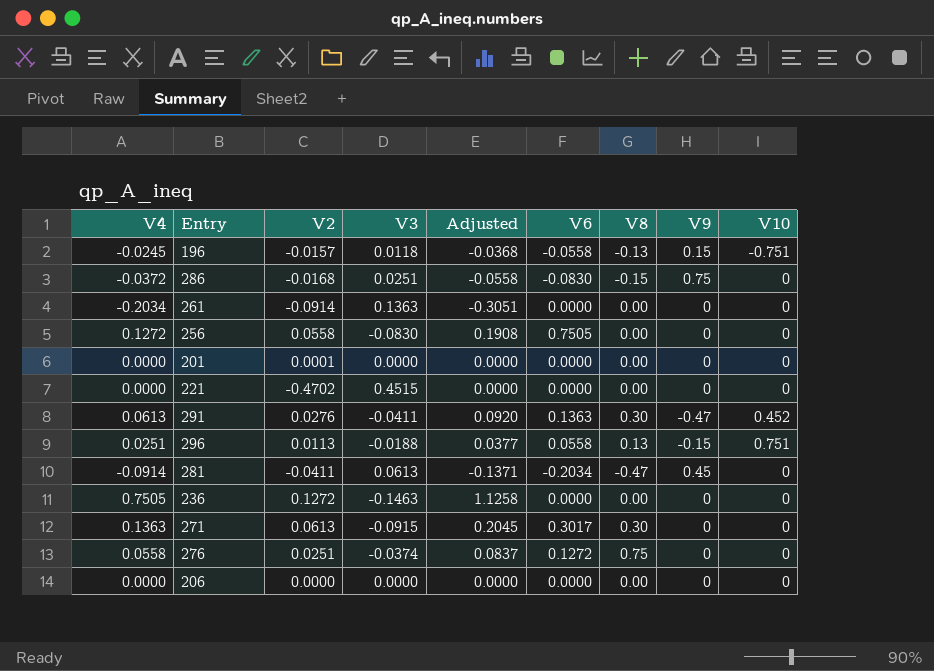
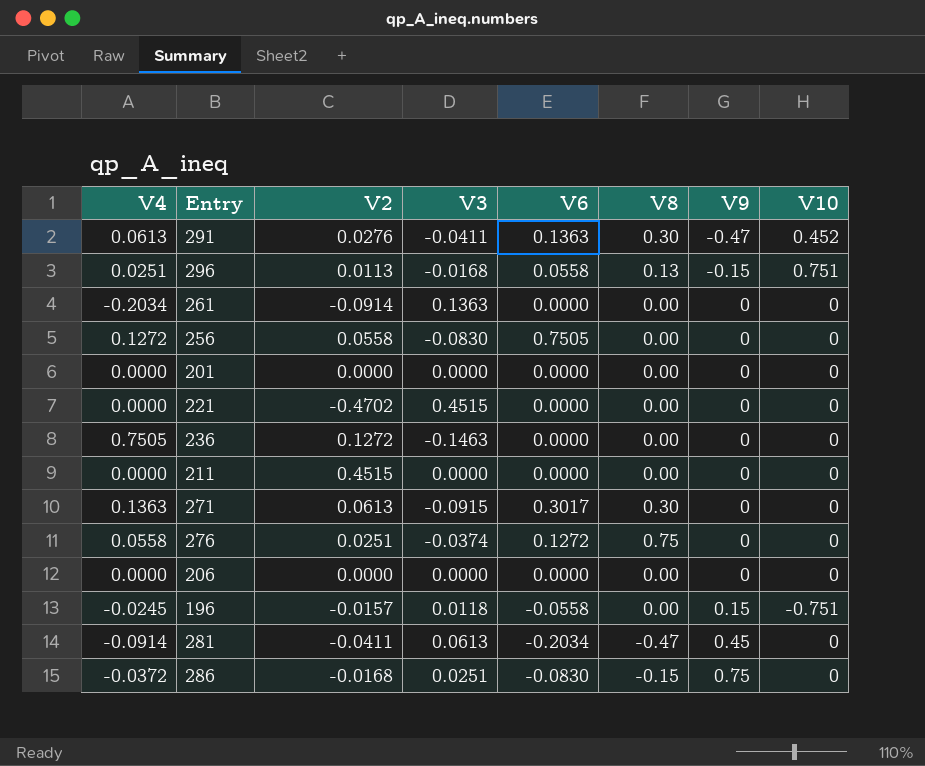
row order: none -> V9 ascending
column Adjusted | formula: [V4] * 1.5 -> none
296 | V3: -0.0188 -> -0.0168
201 | V2: 0.0001 -> 0.0000
row 211: none -> 0.0000 | 0.4515 | 0.0000 | 0.0000 | 0.00 | 0 | 0
196 | V8: -0.13 -> 0.00

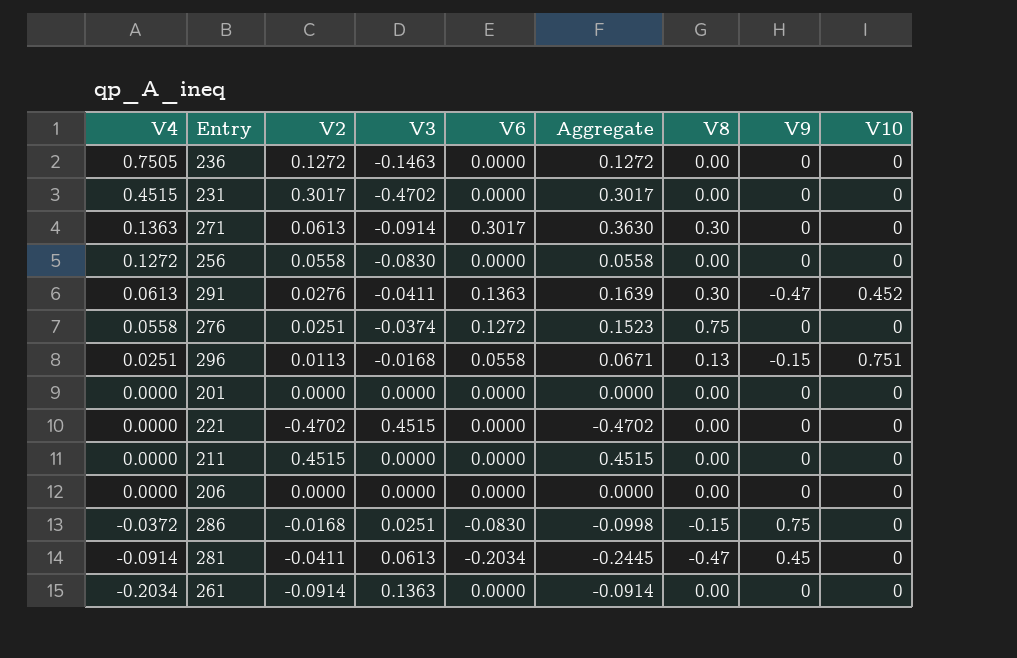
row order: V9 ascending -> V4 descending
column Aggregate | formula: none -> [V2] + [V6]
row 196: -0.0245 | -0.0157 | 0.0118 | -0.0558 | 0.00 | 0.15 | -0.751 -> none
row 231: none -> 0.4515 | 0.3017 | -0.4702 | 0.0000 | 0.3017 | 0.00 | 0 | 0
271 | V3: -0.0915 -> -0.0914
256 | V6: 0.7505 -> 0.0000

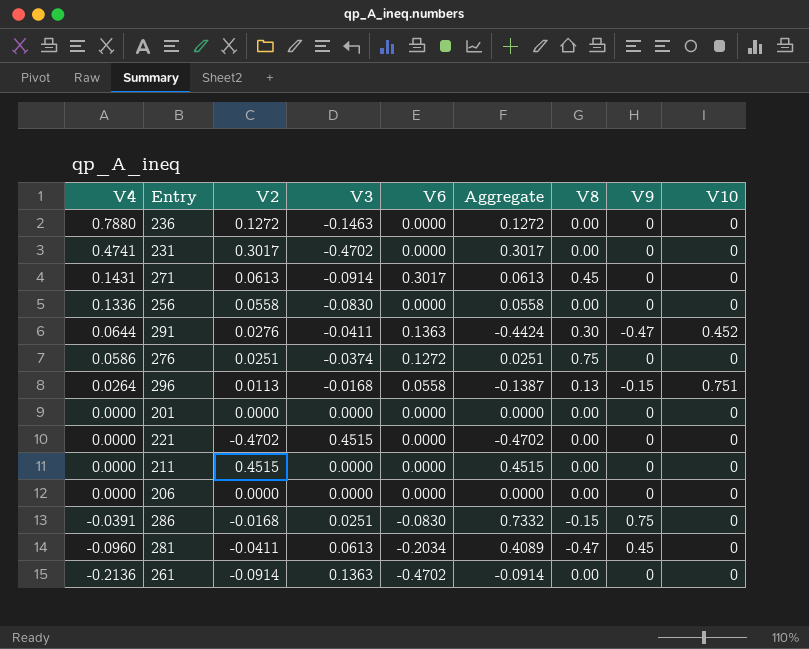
column Aggregate | formula: [V2] + [V6] -> [V2] + [V9]
236 | V4: 0.7505 -> 0.7880
231 | V4: 0.4515 -> 0.4741
271 | V4: 0.1363 -> 0.1431
271 | V8: 0.30 -> 0.45
256 | V4: 0.1272 -> 0.1336
291 | V4: 0.0613 -> 0.0644
276 | V4: 0.0558 -> 0.0586
296 | V4: 0.0251 -> 0.0264
286 | V4: -0.0372 -> -0.0391
281 | V4: -0.0914 -> -0.0960
261 | V4: -0.2034 -> -0.2136
261 | V6: 0.0000 -> -0.4702

